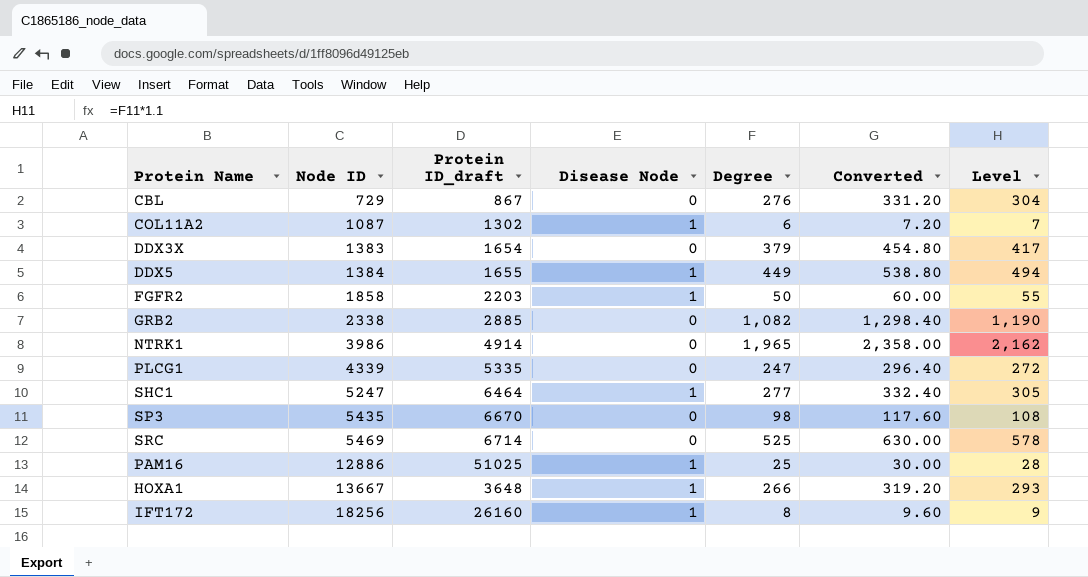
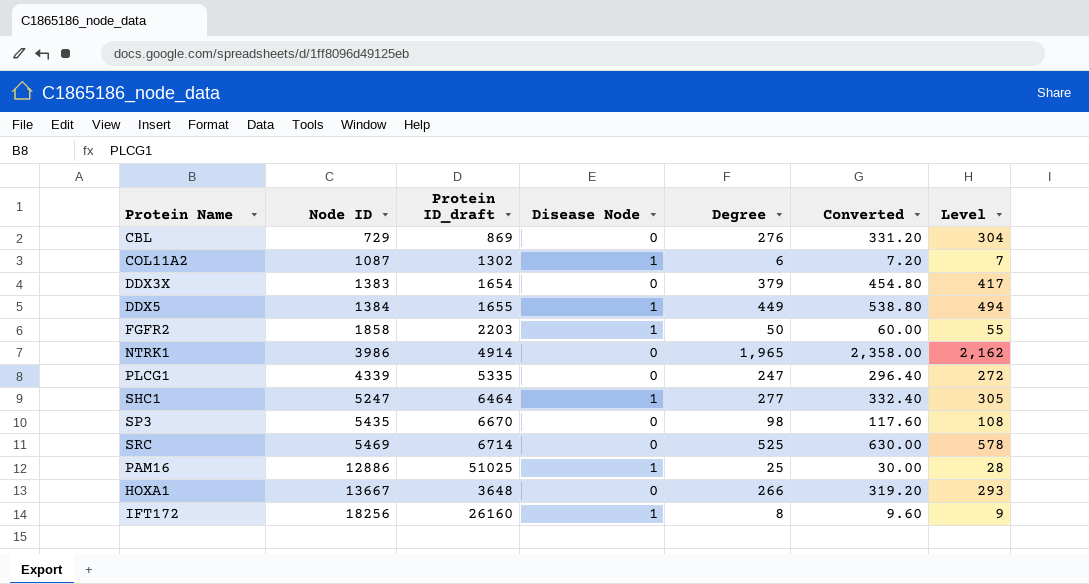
row GRB2: 2338 | 2885 | 0 | 1,082 | 1,298.40 | 1,190 -> none
CBL | Protein ID_draft: 867 -> 869
HOXA1 | Disease Node: 1 -> 0

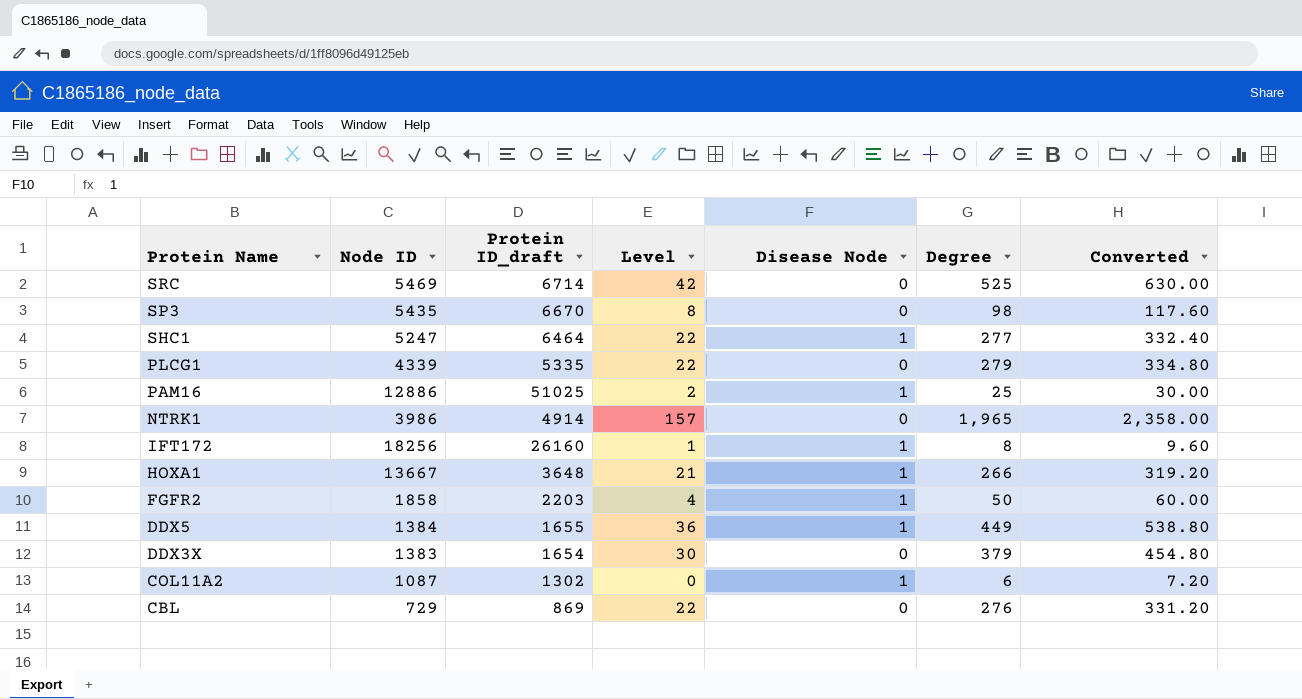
row order: Node ID ascending -> Protein Name descending
column Level | formula: [Degree] * 1.1 -> [Degree] * 0.08
column Level | position: 7 -> 4
PLCG1 | Degree: 247 -> 279
PLCG1 | Converted: 296.40 -> 334.80
HOXA1 | Disease Node: 0 -> 1

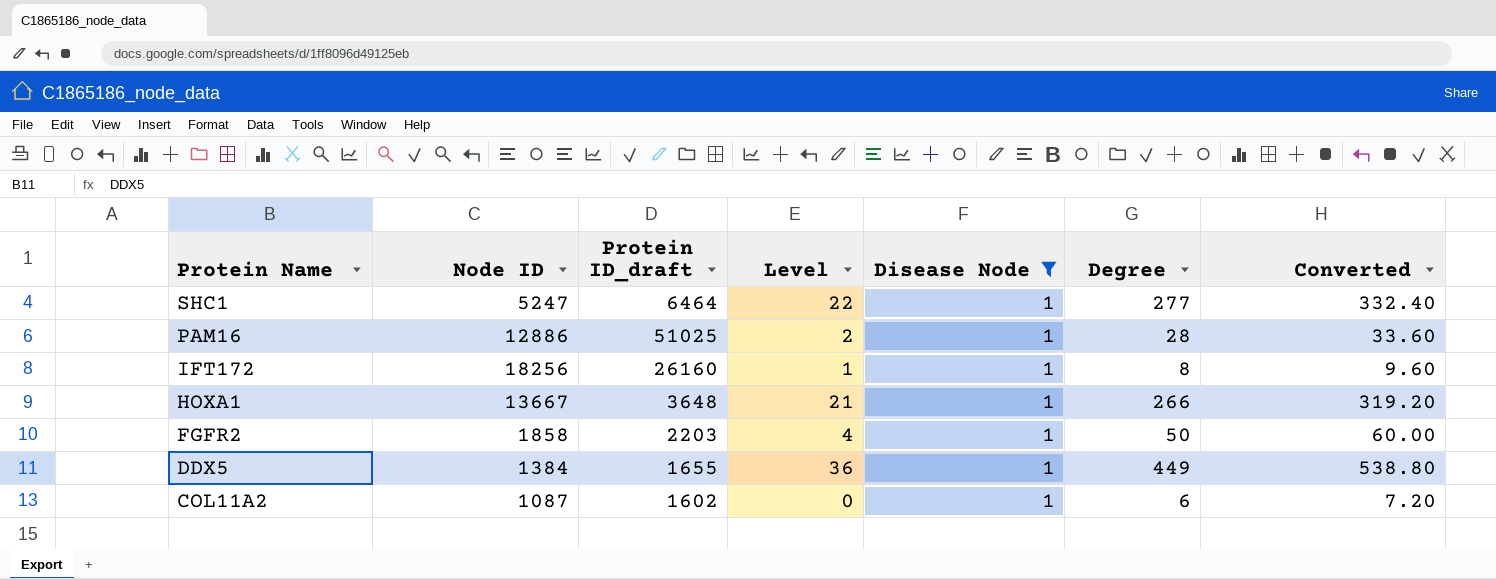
filter: none -> Disease Node = 1
PAM16 | Degree: 25 -> 28
PAM16 | Converted: 30.00 -> 33.60
COL11A2 | Protein ID_draft: 1302 -> 1602

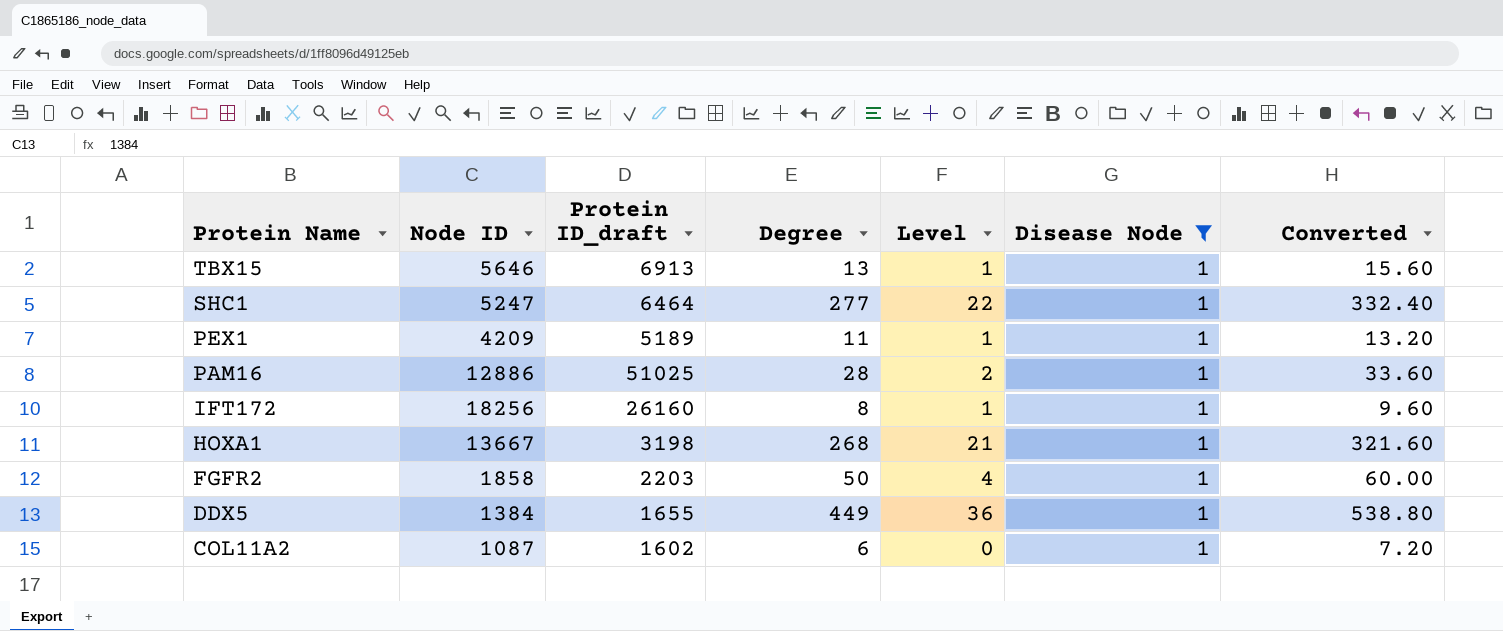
column Degree | position: 6 -> 4
row TBX15: none -> 5646 | 6913 | 13 | 1 | 1 | 15.60
row PEX1: none -> 4209 | 5189 | 11 | 1 | 1 | 13.20
HOXA1 | Protein ID_draft: 3648 -> 3198
HOXA1 | Degree: 266 -> 268
HOXA1 | Converted: 319.20 -> 321.60

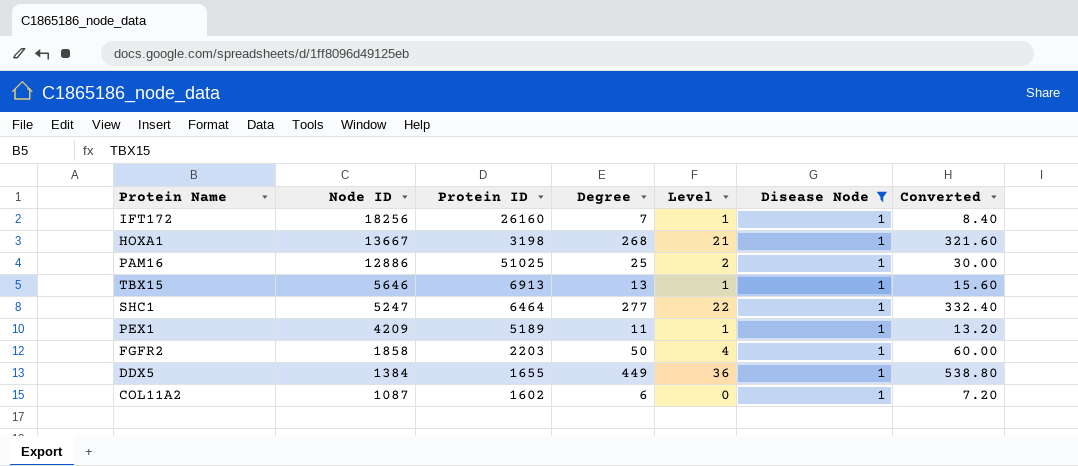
row order: Protein Name descending -> Node ID descending
column name: Protein ID_draft -> Protein ID
IFT172 | Degree: 8 -> 7
IFT172 | Converted: 9.60 -> 8.40
PAM16 | Degree: 28 -> 25
PAM16 | Converted: 33.60 -> 30.00

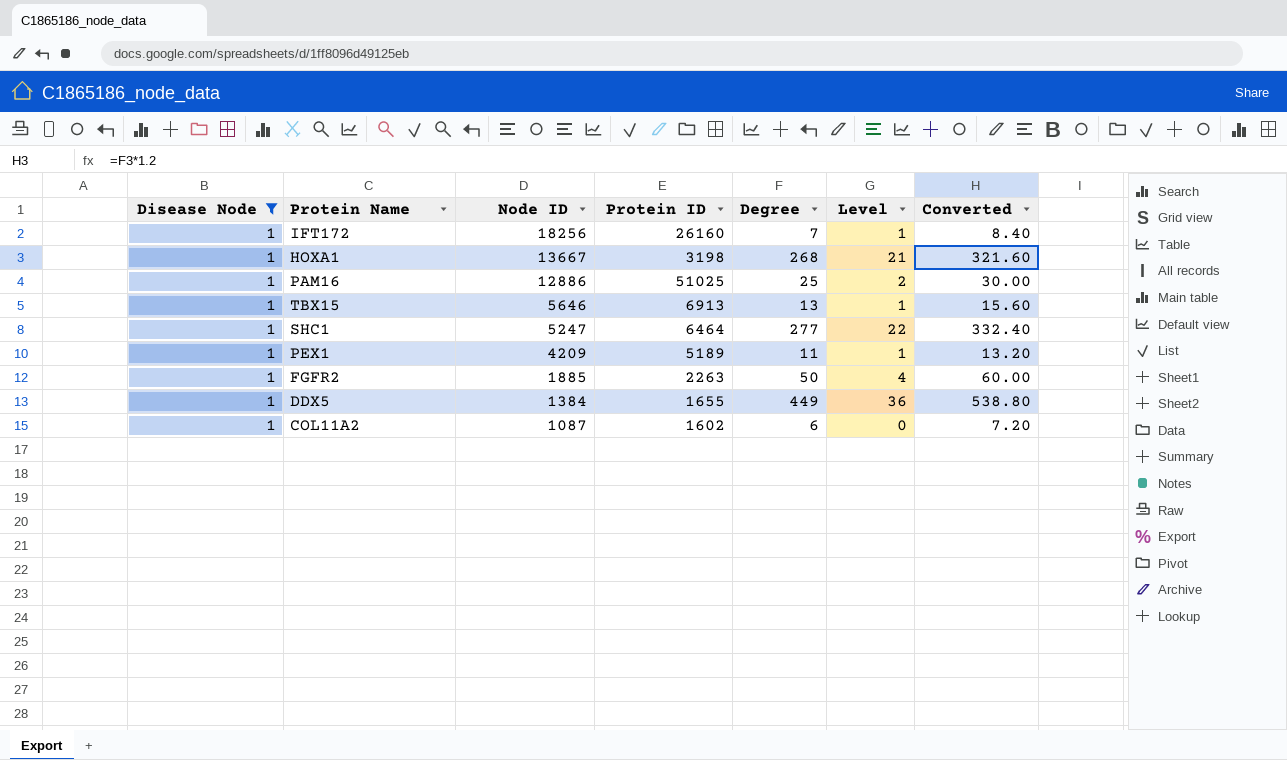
column Disease Node | position: 6 -> 1
FGFR2 | Node ID: 1858 -> 1885
FGFR2 | Protein ID: 2203 -> 2263

